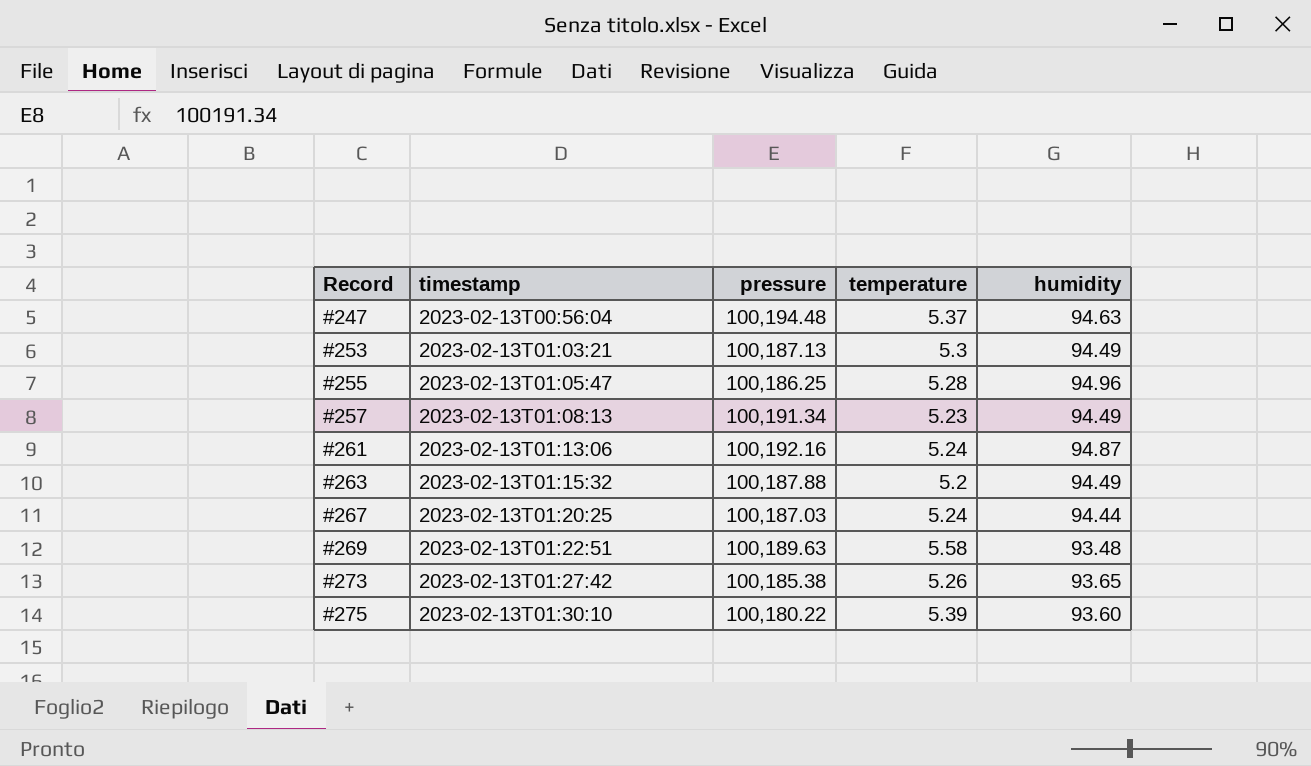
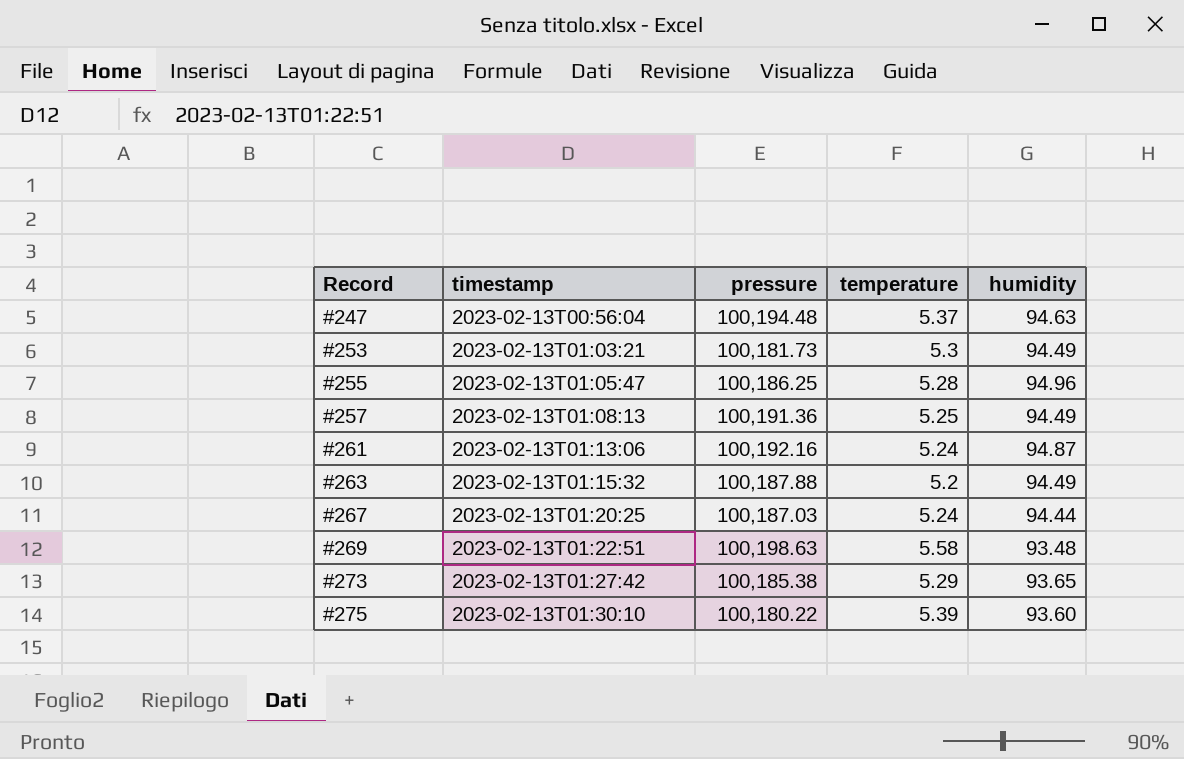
#253 | pressure: 100,187.13 -> 100,181.73
#257 | pressure: 100,191.34 -> 100,191.36
#257 | temperature: 5.23 -> 5.25
#269 | pressure: 100,189.63 -> 100,198.63
#273 | temperature: 5.26 -> 5.29

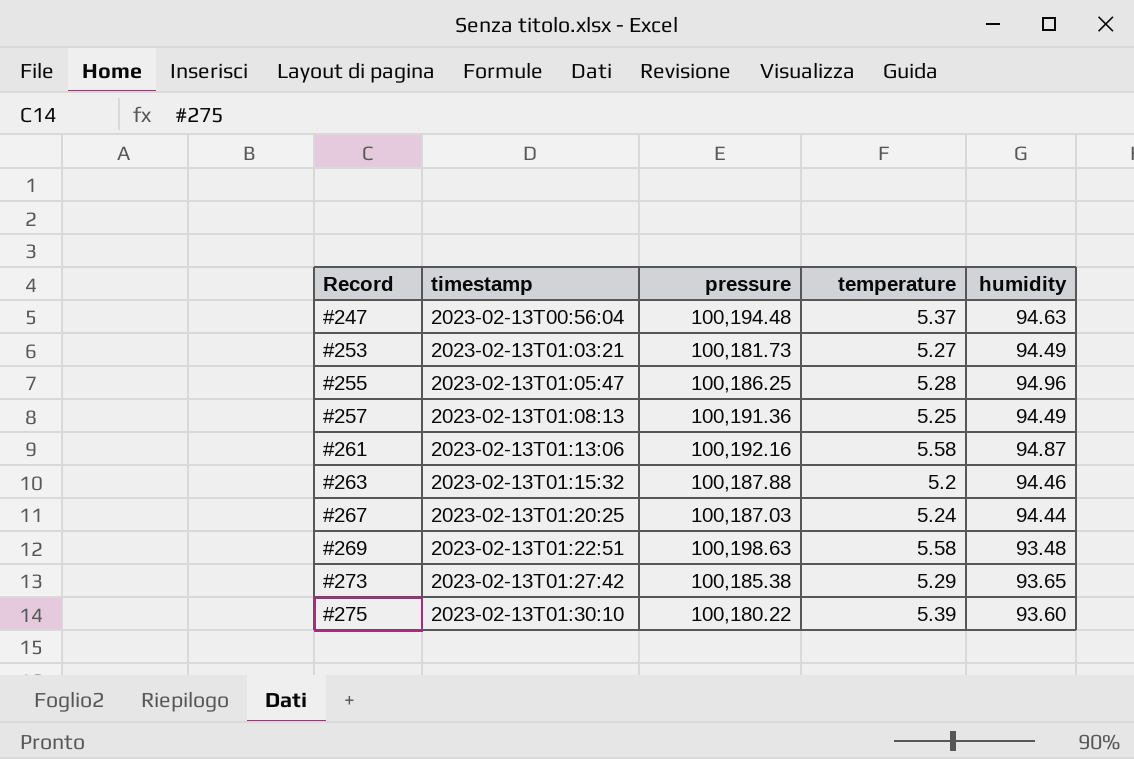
#253 | temperature: 5.3 -> 5.27
#261 | temperature: 5.24 -> 5.58
#263 | humidity: 94.49 -> 94.46

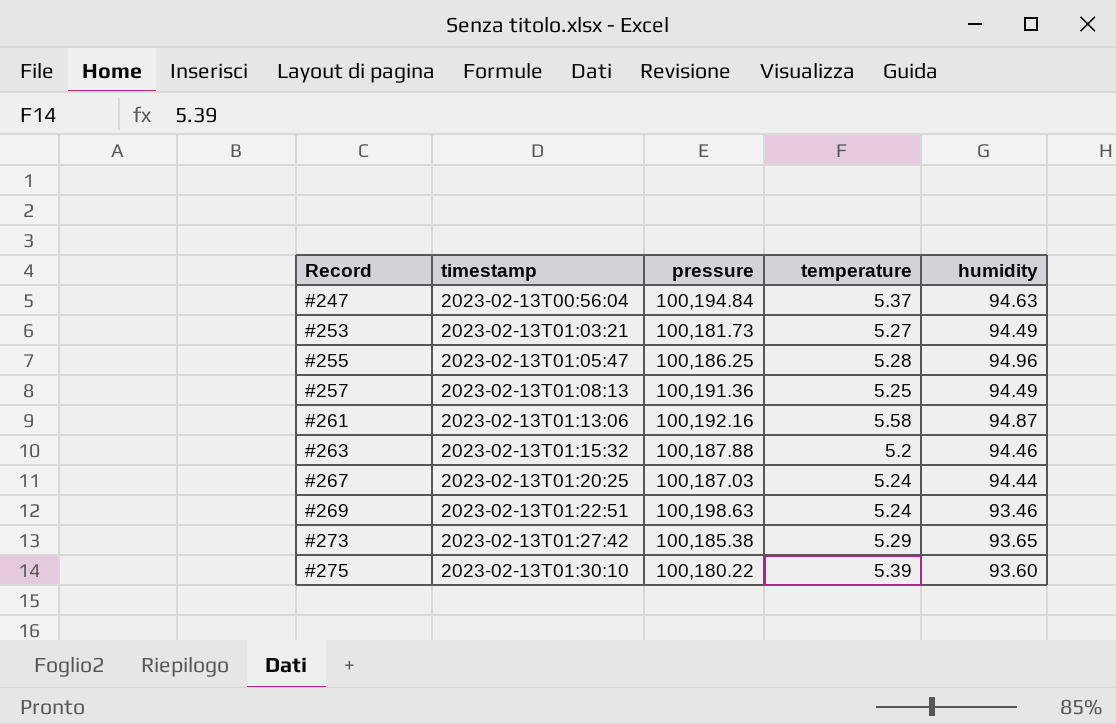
#247 | pressure: 100,194.48 -> 100,194.84
#269 | temperature: 5.58 -> 5.24
#269 | humidity: 93.48 -> 93.46

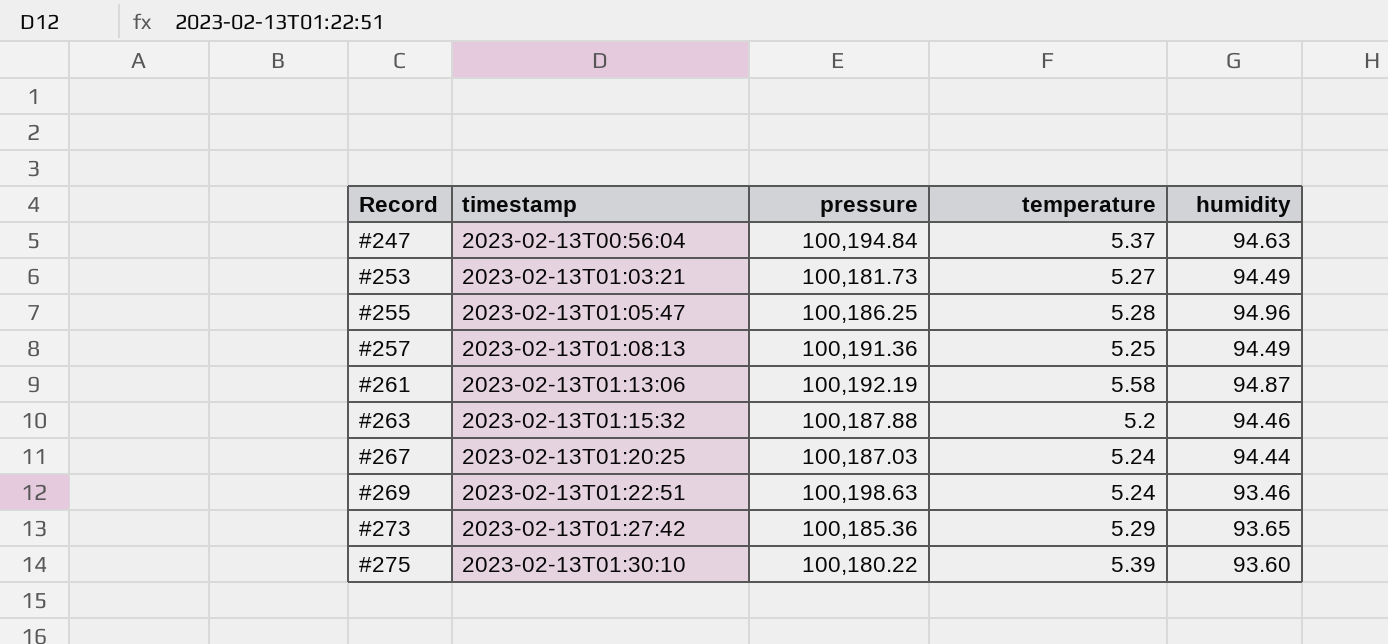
#261 | pressure: 100,192.16 -> 100,192.19
#273 | pressure: 100,185.38 -> 100,185.36

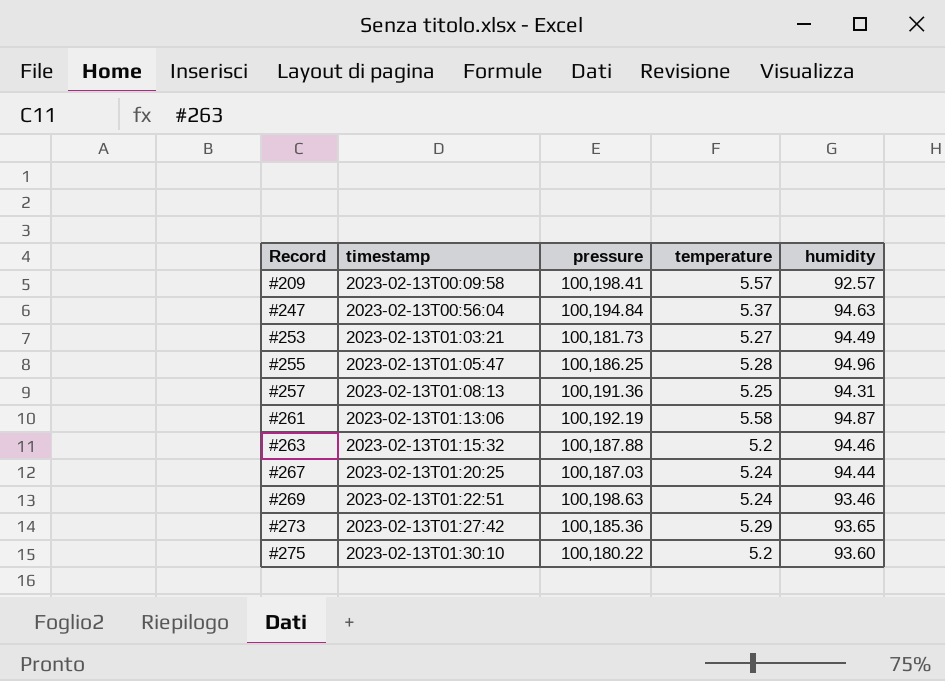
row #209: none -> 2023-02-13T00:09:58 | 100,198.41 | 5.57 | 92.57
#257 | humidity: 94.49 -> 94.31
#275 | temperature: 5.39 -> 5.2

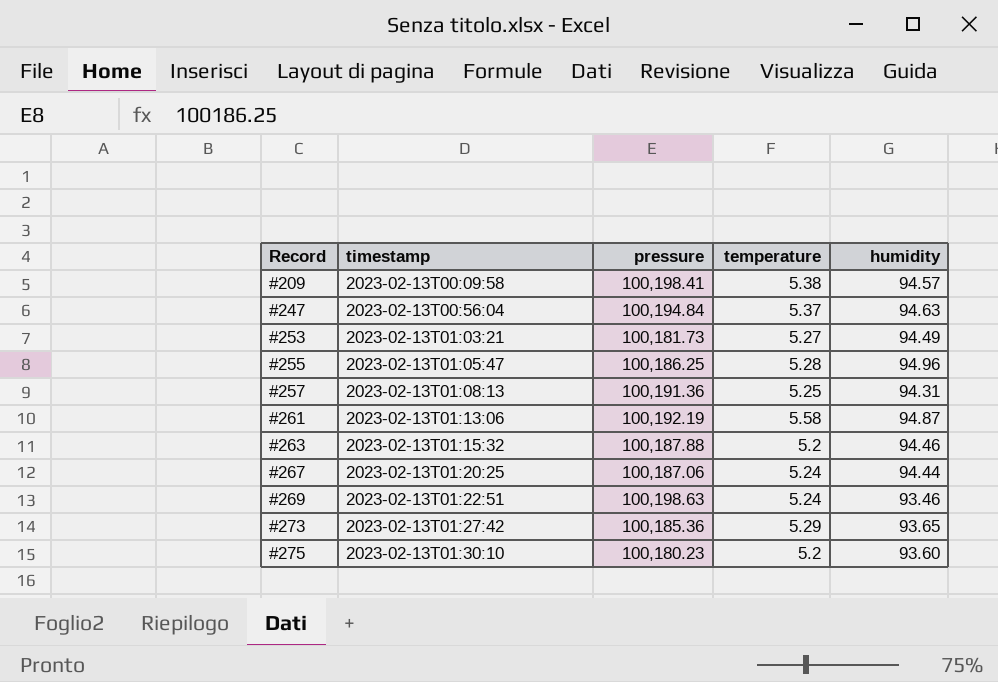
#209 | temperature: 5.57 -> 5.38
#209 | humidity: 92.57 -> 94.57
#267 | pressure: 100,187.03 -> 100,187.06
#275 | pressure: 100,180.22 -> 100,180.23

